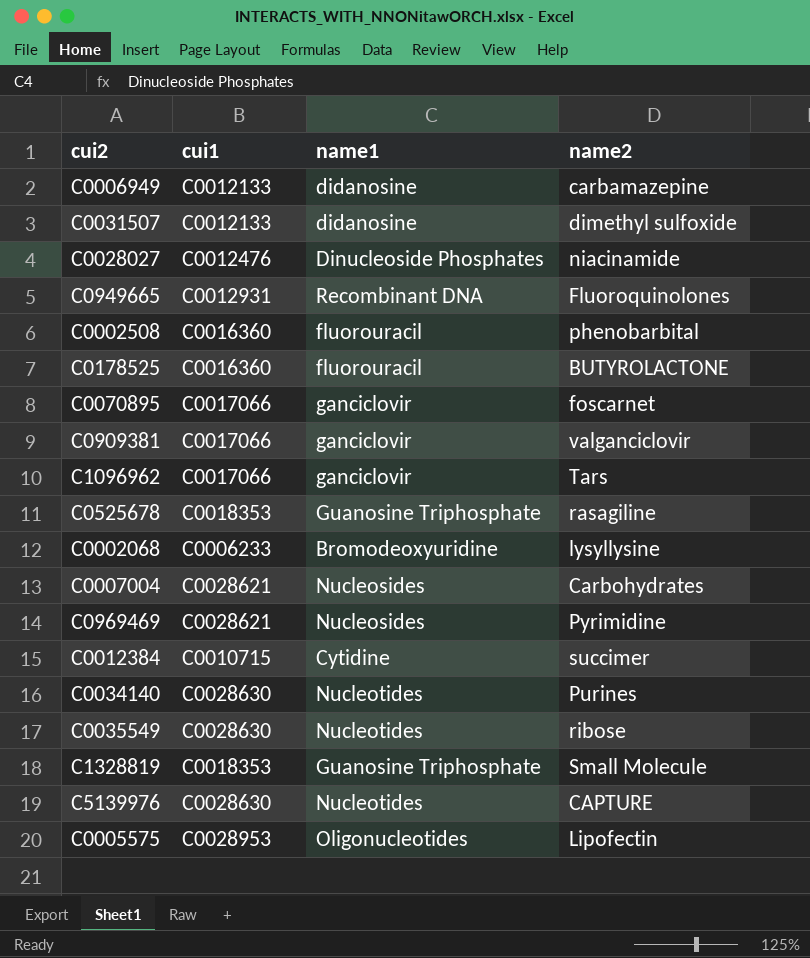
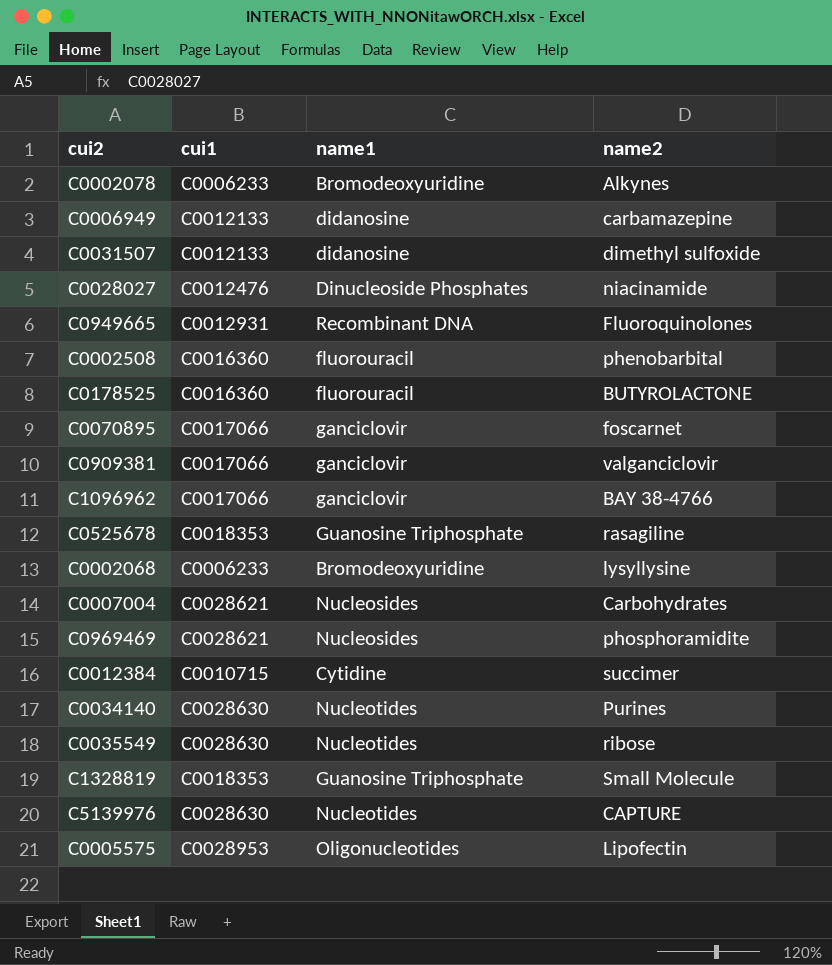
row C0002078: none -> C0006233 | Bromodeoxyuridine | Alkynes
C1096962 | name2: Tars -> BAY 38-4766
C0969469 | name2: Pyrimidine -> phosphoramidite

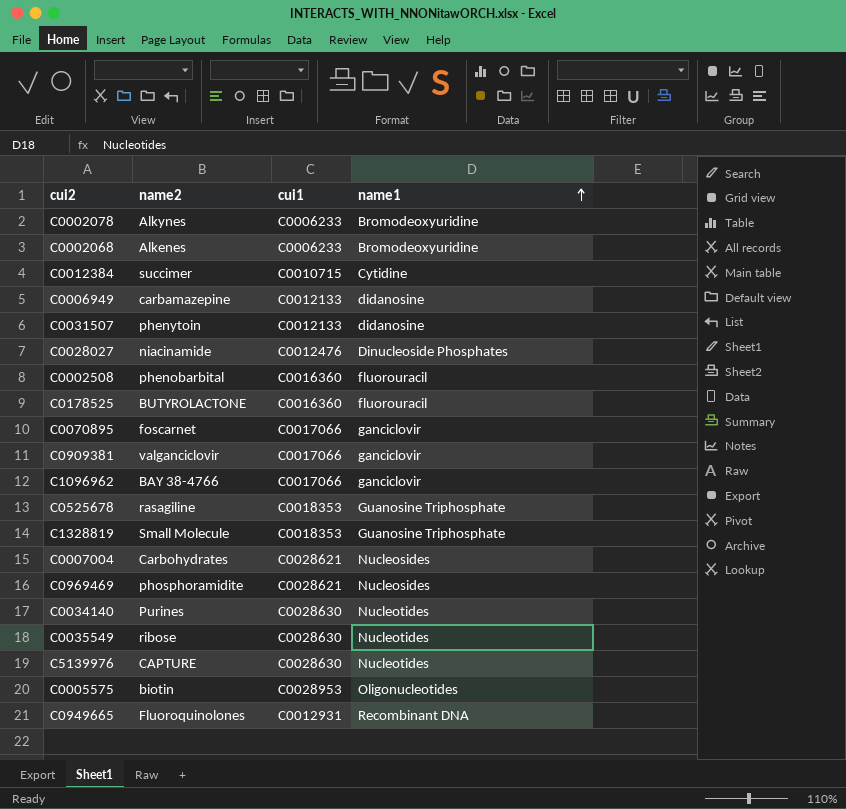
row order: none -> name1 ascending
column name2 | position: 4 -> 2
C0002068 | name2: lysyllysine -> Alkenes
C0031507 | name2: dimethyl sulfoxide -> phenytoin
C0005575 | name2: Lipofectin -> biotin

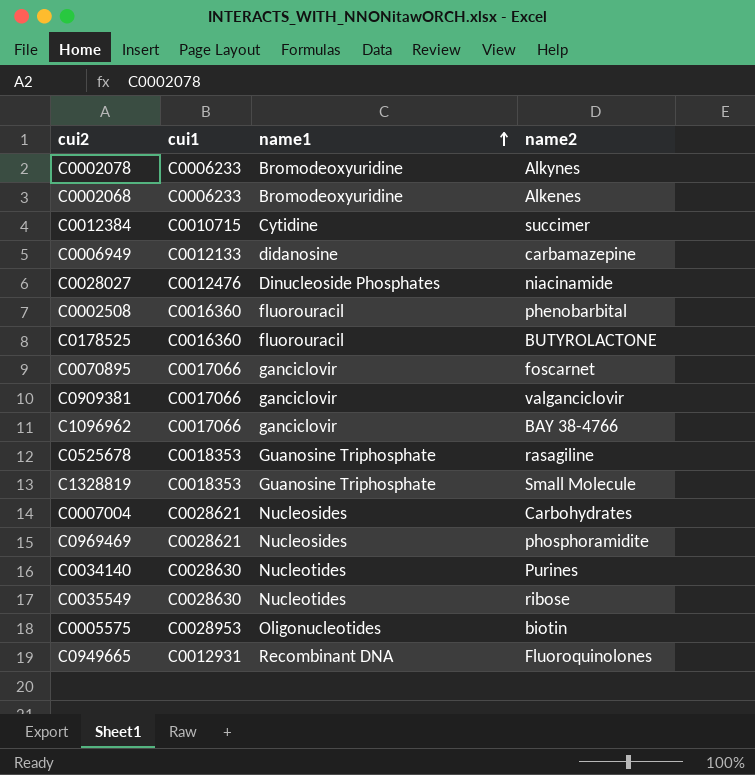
column name2 | position: 2 -> 4
row C0031507: phenytoin | C0012133 | didanosine -> none
row C5139976: CAPTURE | C0028630 | Nucleotides -> none

